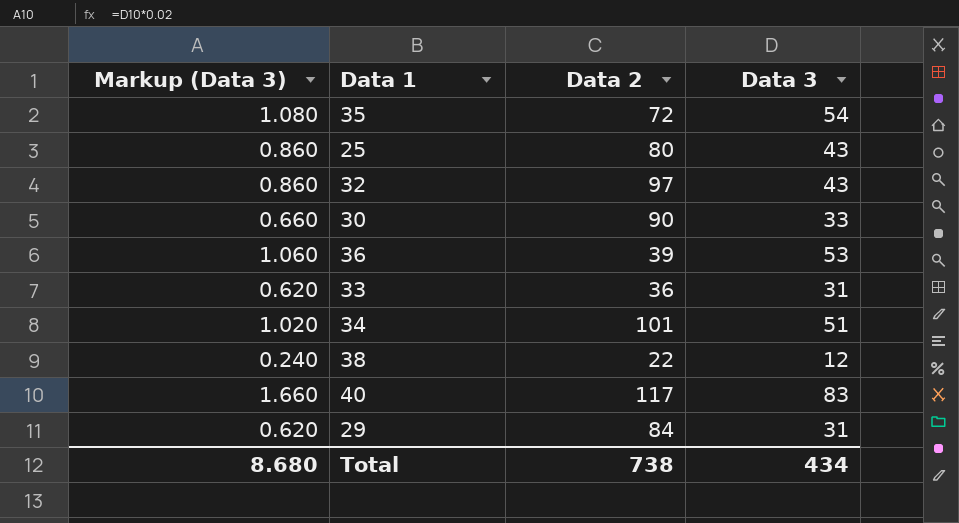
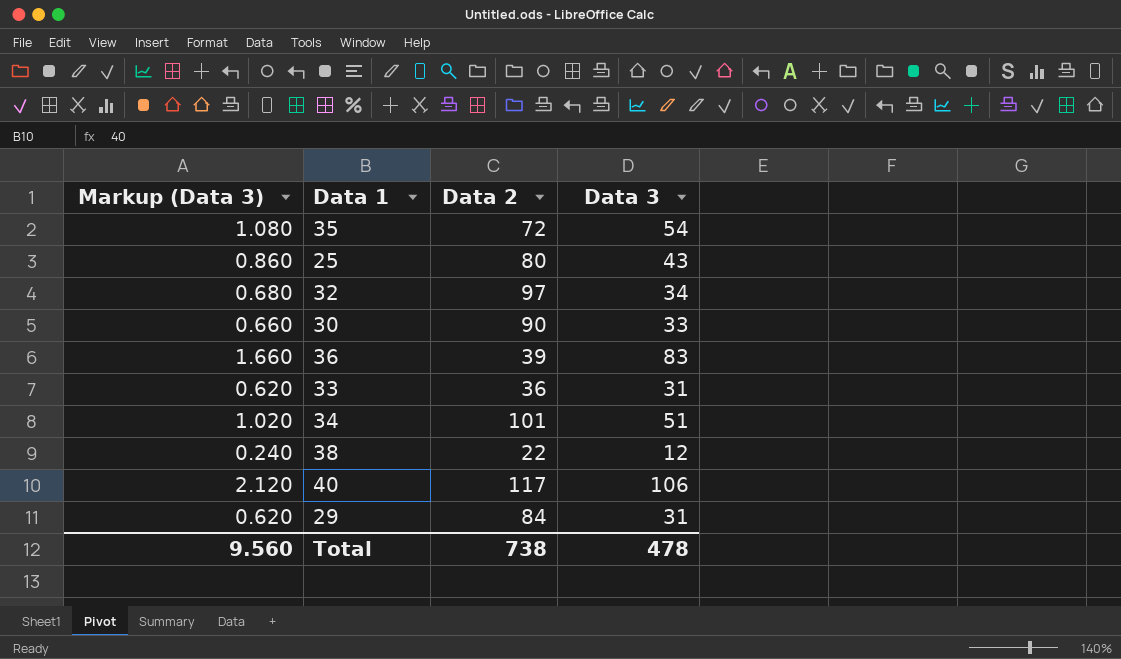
32 | Markup (Data 3): 0.860 -> 0.680
32 | Data 3: 43 -> 34
36 | Markup (Data 3): 1.060 -> 1.660
36 | Data 3: 53 -> 83
40 | Markup (Data 3): 1.660 -> 2.120
40 | Data 3: 83 -> 106
Total | Markup (Data 3): 8.680 -> 9.560
Total | Data 3: 434 -> 478

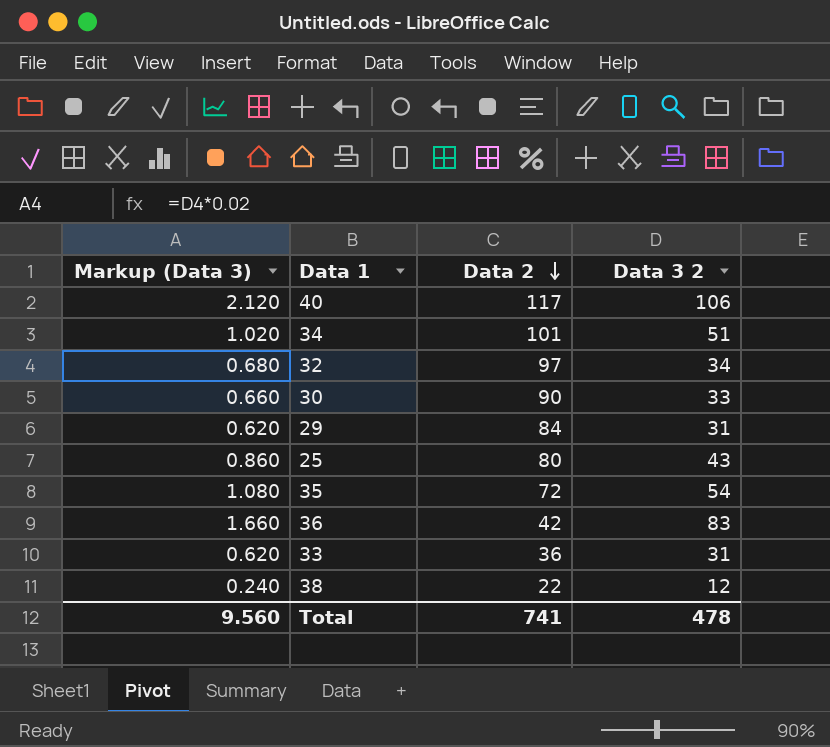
row order: none -> Data 2 descending
column name: Data 3 -> Data 3 2
36 | Data 2: 39 -> 42
Total | Data 2: 738 -> 741

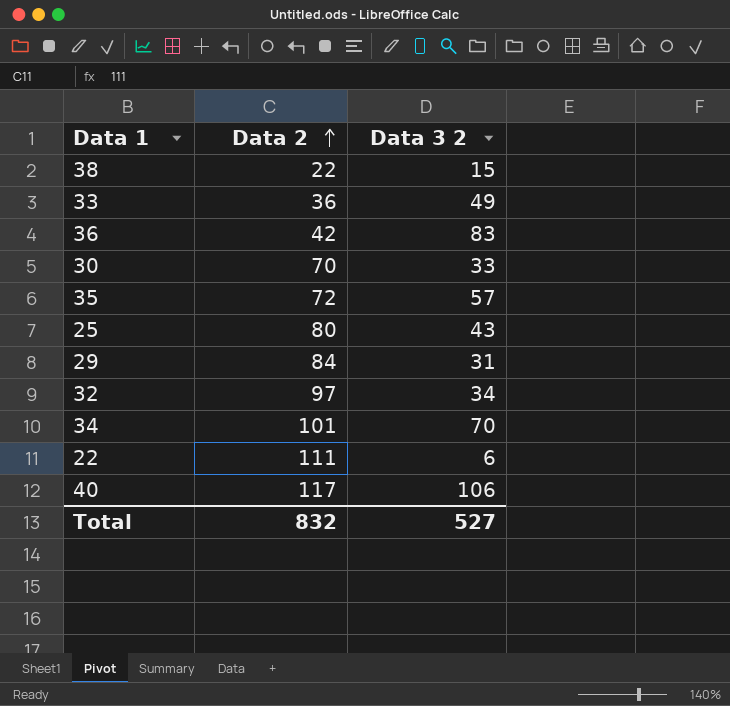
row order: Data 2 descending -> Data 2 ascending
column Markup (Data 3) | formula: [Data 3 2] * 0.02 -> none
38 | Data 3 2: 12 -> 15
33 | Data 3 2: 31 -> 49
30 | Data 2: 90 -> 70
35 | Data 3 2: 54 -> 57
34 | Data 3 2: 51 -> 70
row 22: none -> 111 | 6
Total | Data 2: 741 -> 832
Total | Data 3 2: 478 -> 527

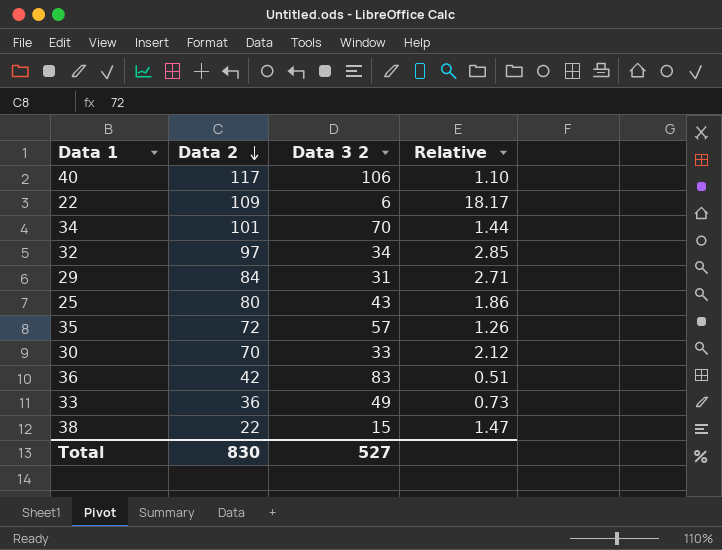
row order: Data 2 ascending -> Data 2 descending
column Relative | formula: none -> [Data 2] / [Data 3 2]
22 | Data 2: 111 -> 109
Total | Data 2: 832 -> 830

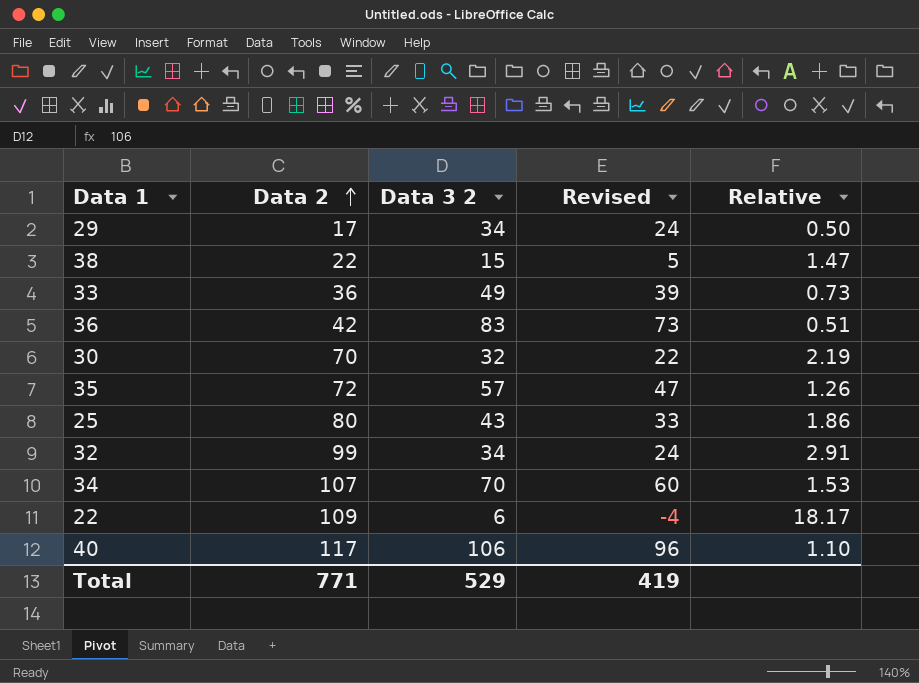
row order: Data 2 descending -> Data 2 ascending
column Revised | formula: none -> [Data 3 2] - 10
29 | Data 2: 84 -> 17
29 | Data 3 2: 31 -> 34
29 | Relative: 2.71 -> 0.50
30 | Data 3 2: 33 -> 32
30 | Relative: 2.12 -> 2.19
32 | Data 2: 97 -> 99
32 | Relative: 2.85 -> 2.91
34 | Data 2: 101 -> 107
34 | Relative: 1.44 -> 1.53
Total | Data 2: 830 -> 771
Total | Data 3 2: 527 -> 529

